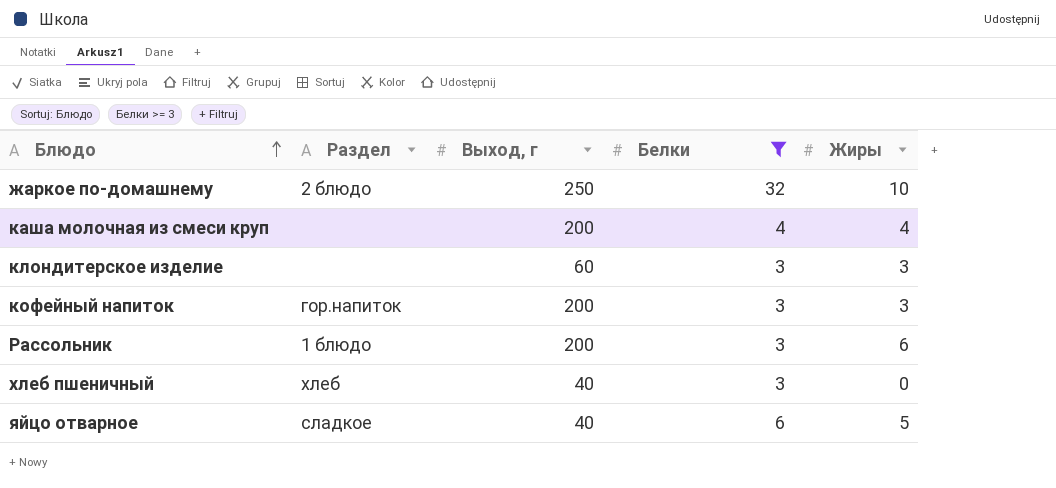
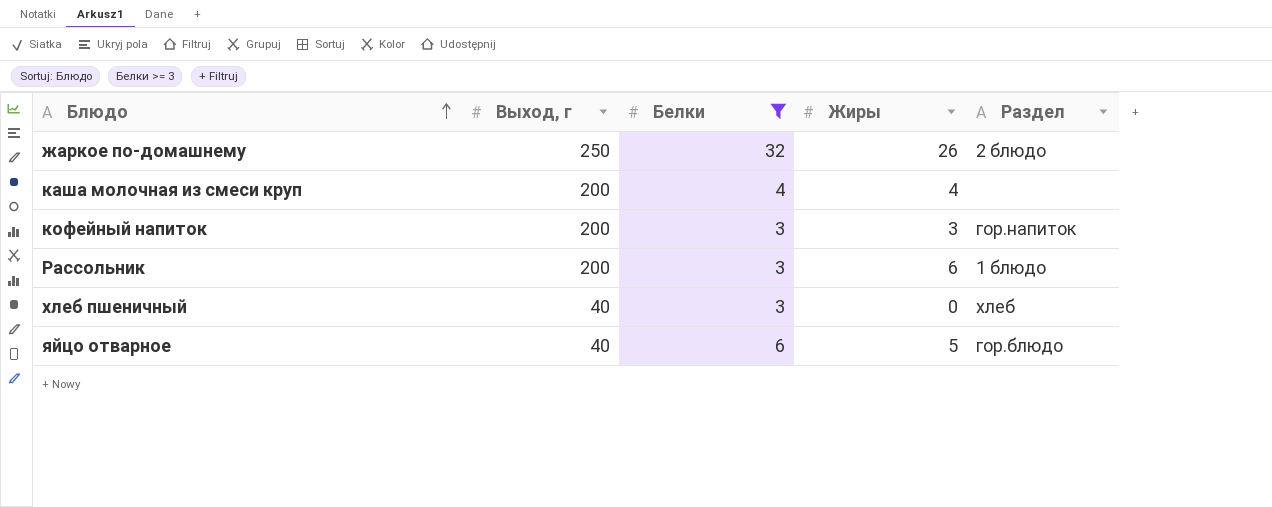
column Раздел | position: 2 -> 5
row клондитерское изделие: none | 60 | 3 | 3 -> none
жаркое по-домашнему | Жиры: 10 -> 26
яйцо отварное | Раздел: сладкое -> гор.блюдо

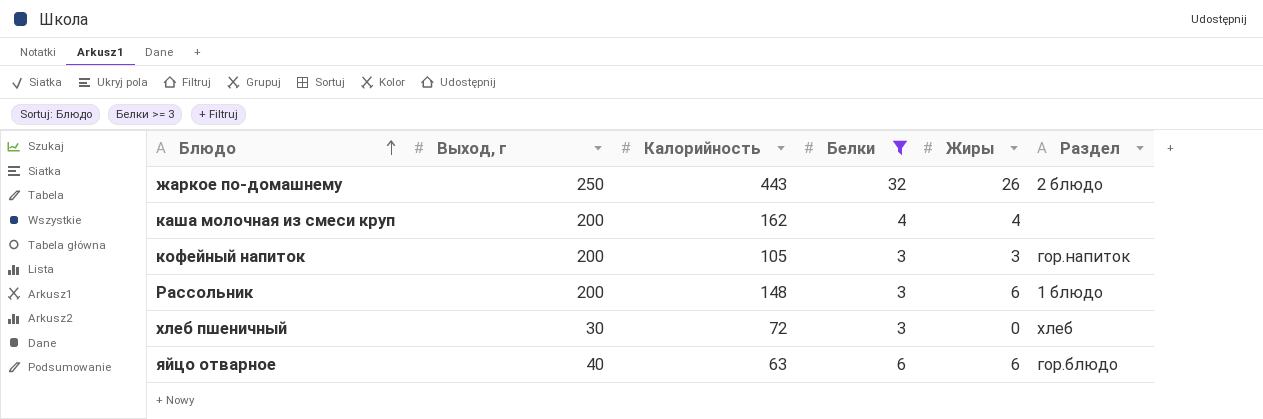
column Калорийность | position: none -> 3
хлеб пшеничный | Выход, г: 40 -> 30
яйцо отварное | Жиры: 5 -> 6

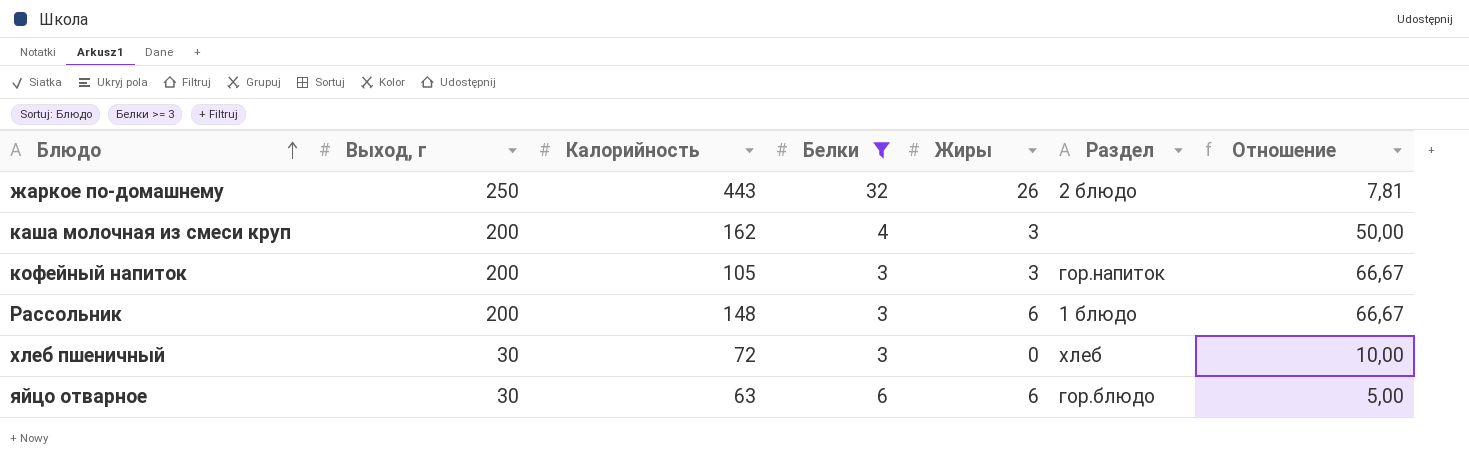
column Отношение | formula: none -> [Выход, г] / [Белки]
каша молочная из смеси круп | Жиры: 4 -> 3
яйцо отварное | Выход, г: 40 -> 30

